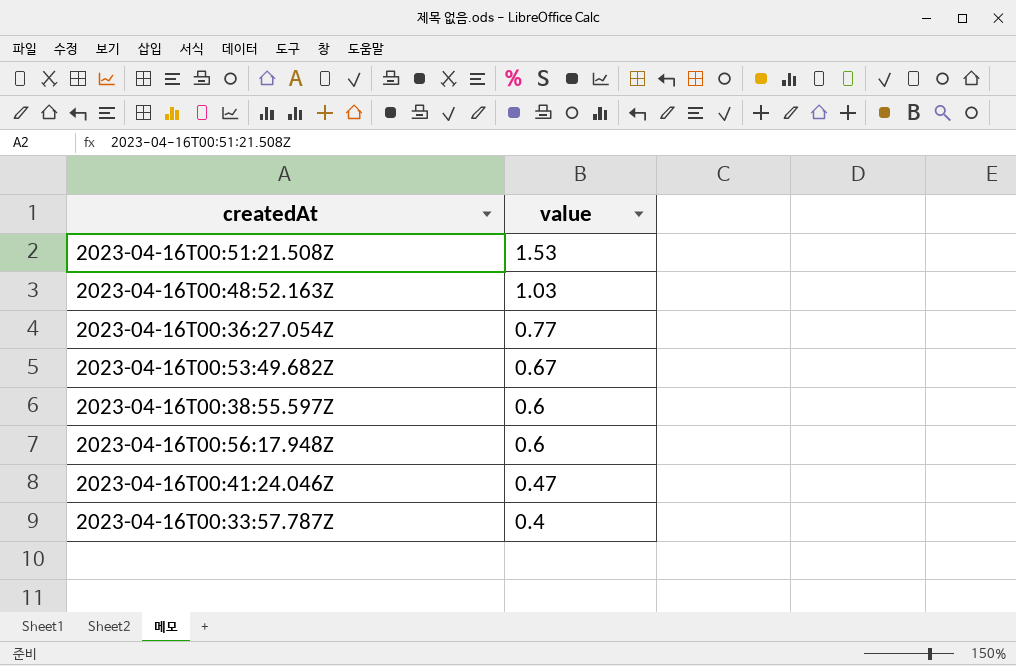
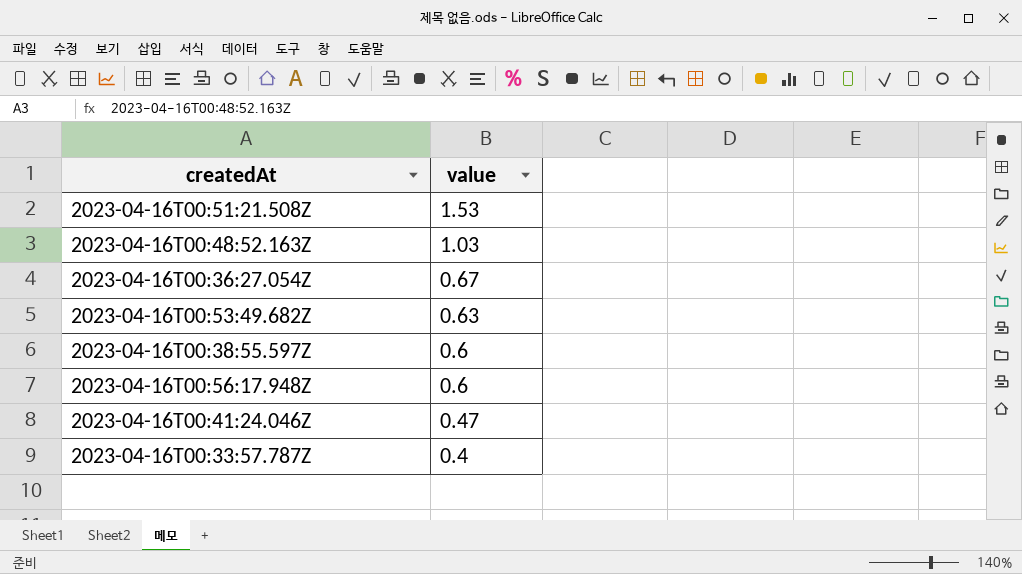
2023-04-16T00:36:27.054Z | value: 0.77 -> 0.67
2023-04-16T00:53:49.682Z | value: 0.67 -> 0.63

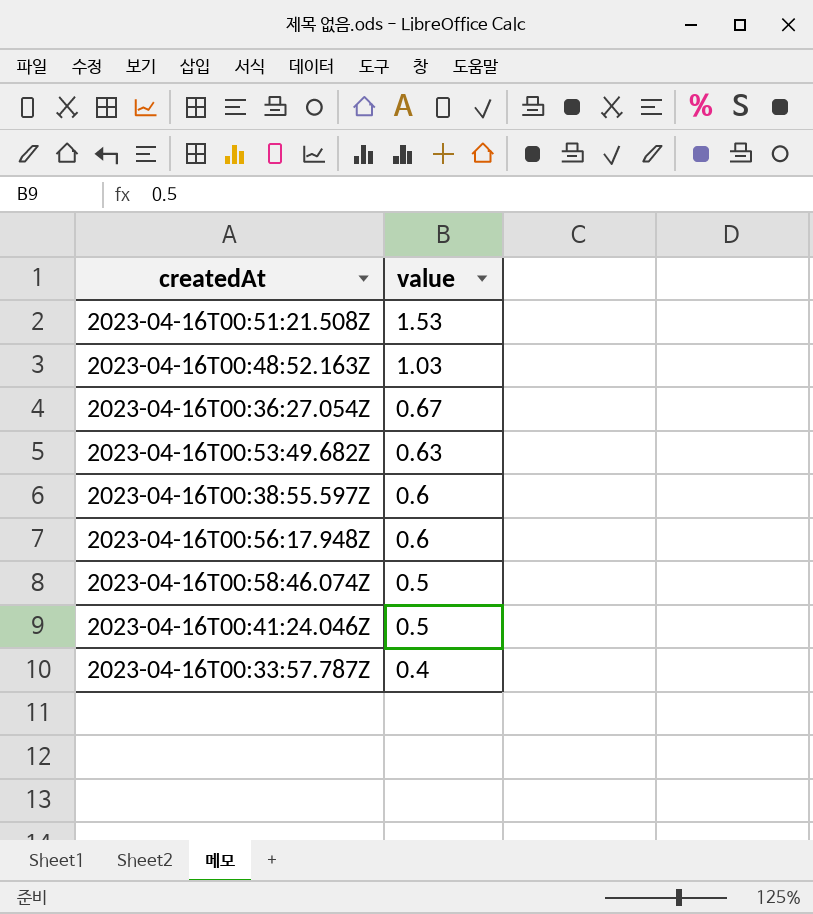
row 2023-04-16T00:58:46.074Z: none -> 0.5
2023-04-16T00:41:24.046Z | value: 0.47 -> 0.5

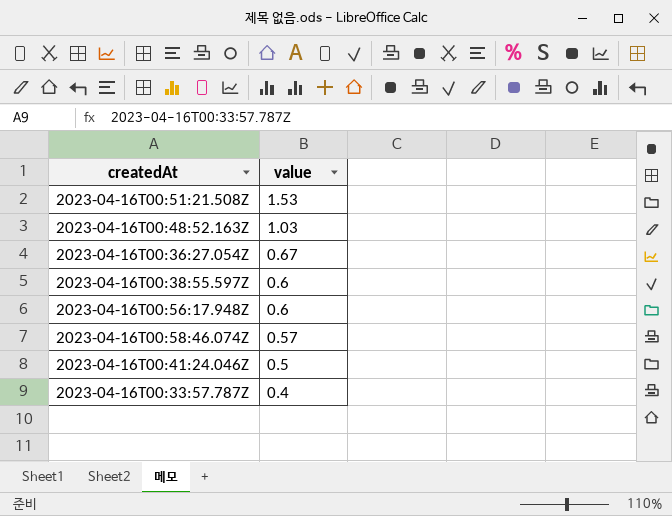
row 2023-04-16T00:53:49.682Z: 0.63 -> none
2023-04-16T00:58:46.074Z | value: 0.5 -> 0.57

